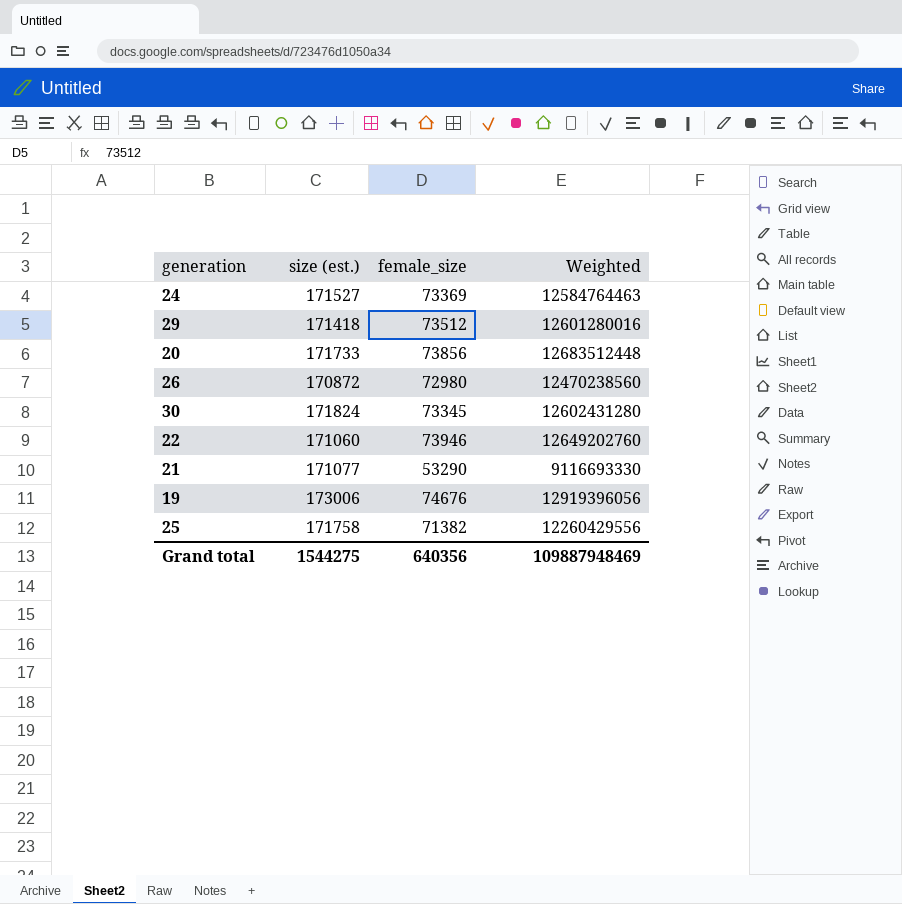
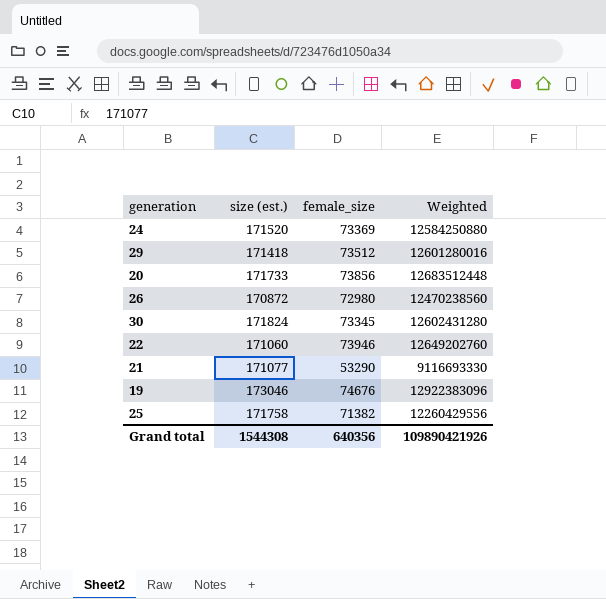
24 | size (est.): 171527 -> 171520
24 | Weighted: 12584764463 -> 12584250880
19 | size (est.): 173006 -> 173046
19 | Weighted: 12919396056 -> 12922383096
Grand total | size (est.): 1544275 -> 1544308
Grand total | Weighted: 109887948469 -> 109890421926

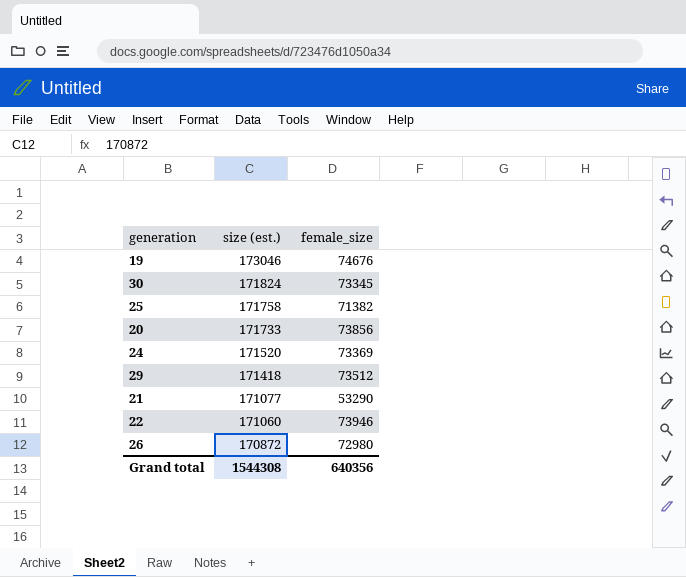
row order: none -> size (est.) descending
column Weighted | formula: [size (est.)] * [female_size] -> none

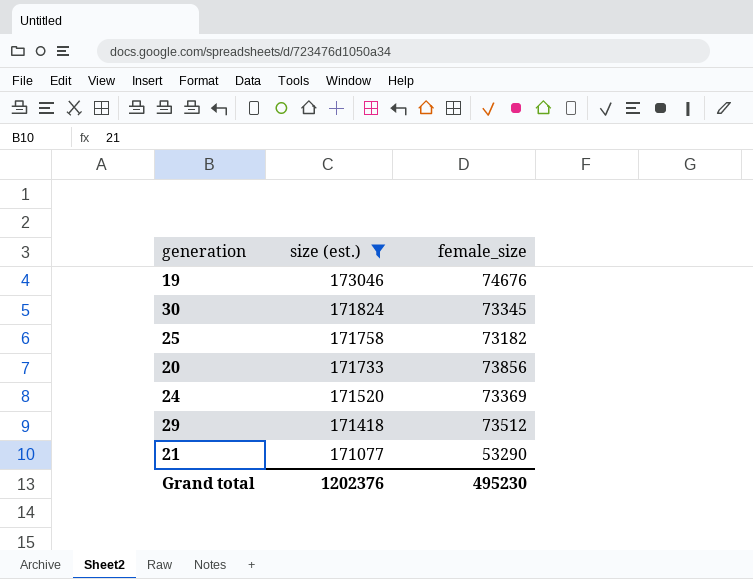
filter: none -> size (est.) >= 171077
25 | female_size: 71382 -> 73182
Grand total | size (est.): 1544308 -> 1202376
Grand total | female_size: 640356 -> 495230

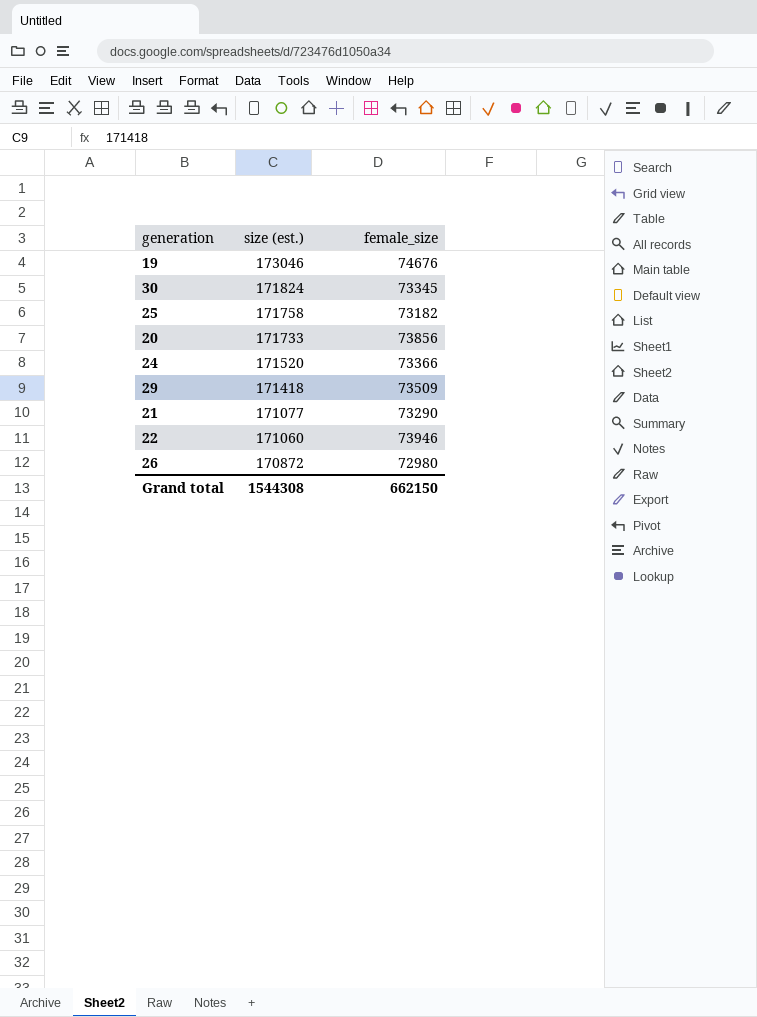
filter: size (est.) >= 171077 -> none
24 | female_size: 73369 -> 73366
29 | female_size: 73512 -> 73509
21 | female_size: 53290 -> 73290
Grand total | size (est.): 1202376 -> 1544308
Grand total | female_size: 495230 -> 662150

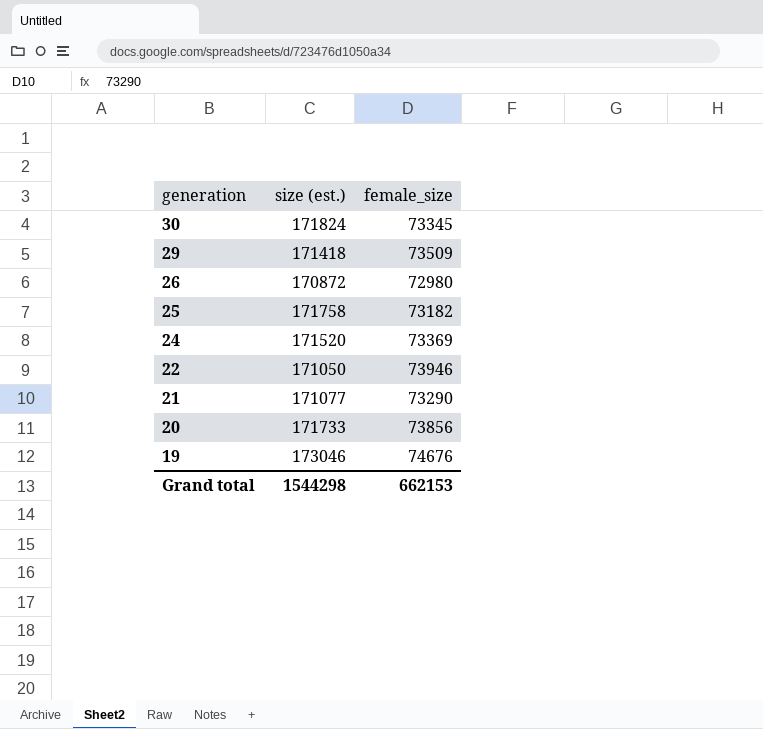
row order: size (est.) descending -> generation descending
24 | female_size: 73366 -> 73369
22 | size (est.): 171060 -> 171050
Grand total | size (est.): 1544308 -> 1544298
Grand total | female_size: 662150 -> 662153

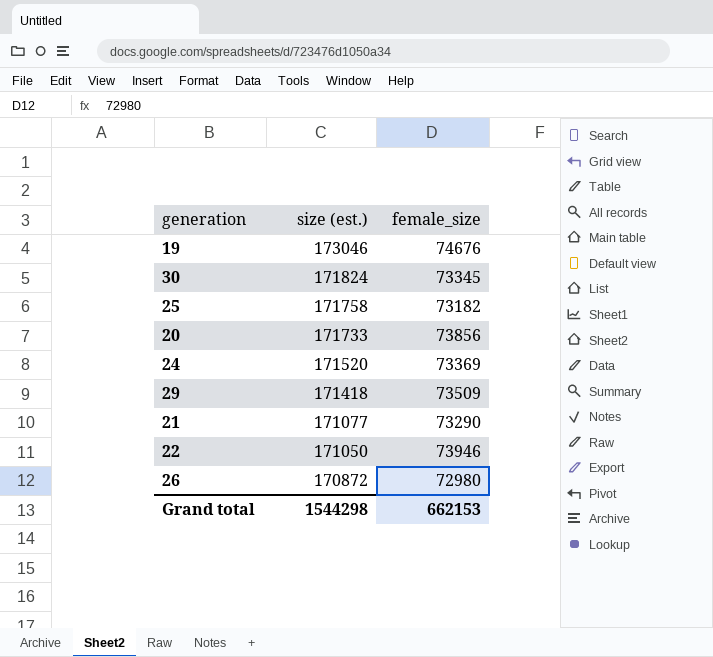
row order: generation descending -> size (est.) descending

